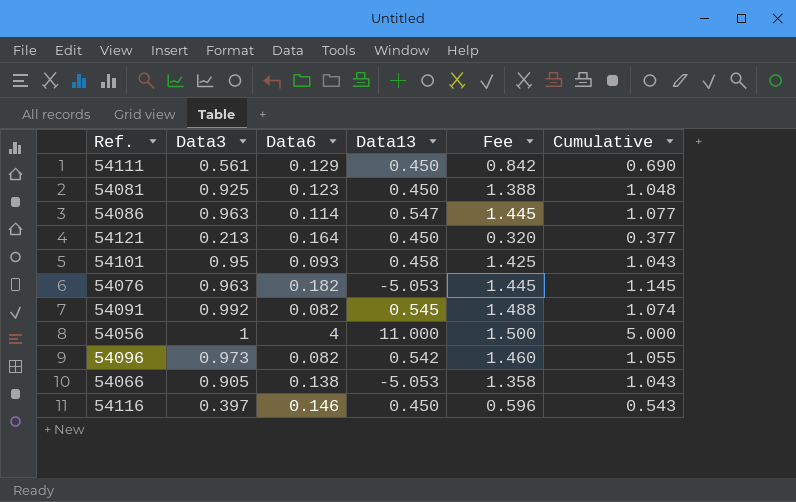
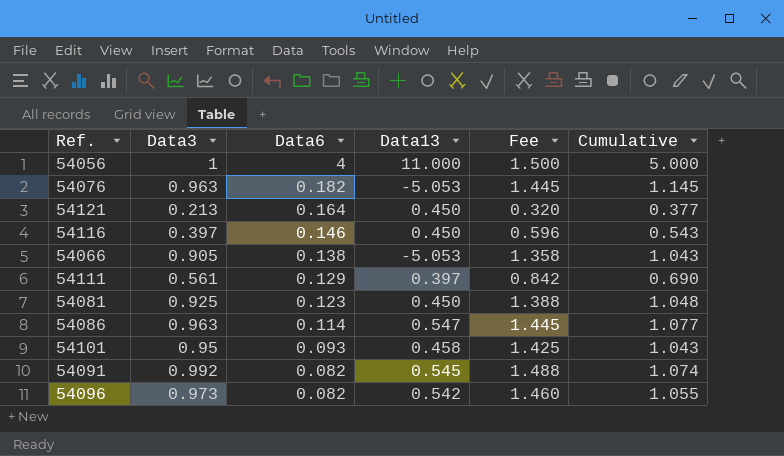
row order: none -> Data6 descending
54111 | Data13: 0.450 -> 0.397

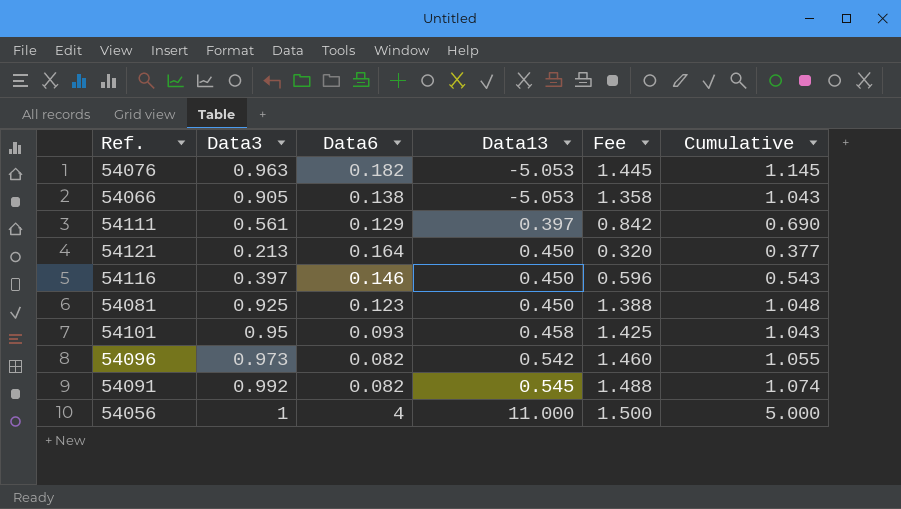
row order: Data6 descending -> Data13 ascending
row 54086: 0.963 | 0.114 | 0.547 | 1.445 | 1.077 -> none

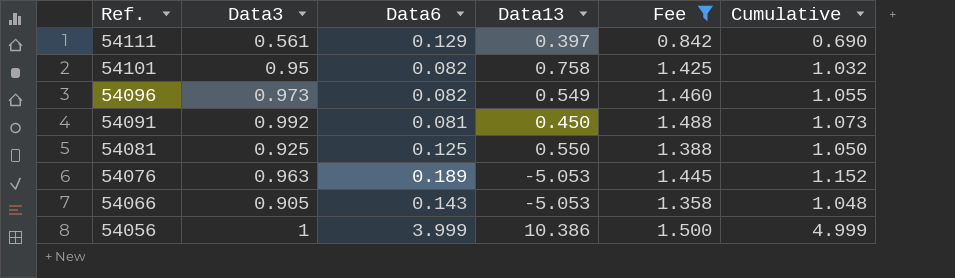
filter: none -> Fee >= 0.842
row order: Data13 ascending -> Ref. descending
54101 | Data6: 0.093 -> 0.082
54101 | Data13: 0.458 -> 0.758
54101 | Cumulative: 1.043 -> 1.032
54096 | Data13: 0.542 -> 0.549
54091 | Data6: 0.082 -> 0.081
54091 | Data13: 0.545 -> 0.450
54091 | Cumulative: 1.074 -> 1.073
54081 | Data6: 0.123 -> 0.125
54081 | Data13: 0.450 -> 0.550
54081 | Cumulative: 1.048 -> 1.050
54076 | Data6: 0.182 -> 0.189
54076 | Cumulative: 1.145 -> 1.152
54066 | Data6: 0.138 -> 0.143
54066 | Cumulative: 1.043 -> 1.048
54056 | Data6: 4 -> 3.999
54056 | Data13: 11.000 -> 10.386
54056 | Cumulative: 5.000 -> 4.999

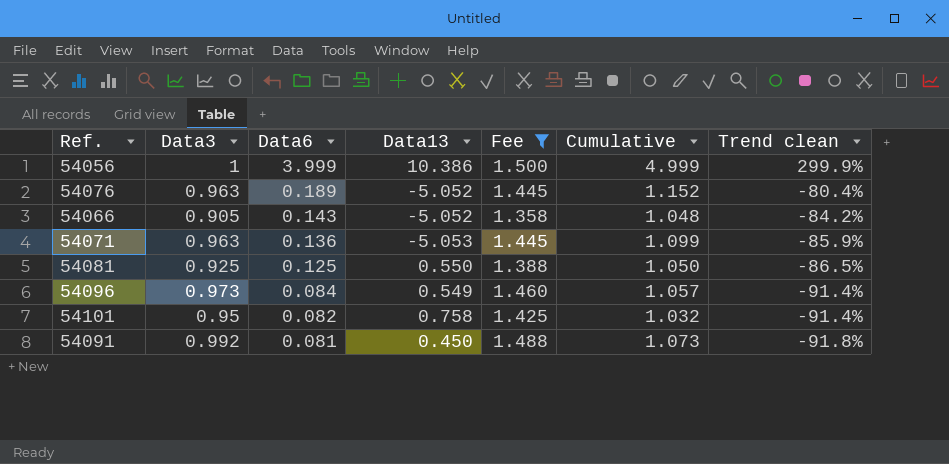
row order: Ref. descending -> Data6 descending
column Trend clean | formula: none -> ([Data6] - [Data3]) / [Data3]
row 54111: 0.561 | 0.129 | 0.397 | 0.842 | 0.690 -> none
54076 | Data13: -5.053 -> -5.052
54066 | Data13: -5.053 -> -5.052
row 54071: none -> 0.963 | 0.136 | -5.053 | 1.445 | 1.099 | -85.9%
54096 | Data6: 0.082 -> 0.084
54096 | Cumulative: 1.055 -> 1.057

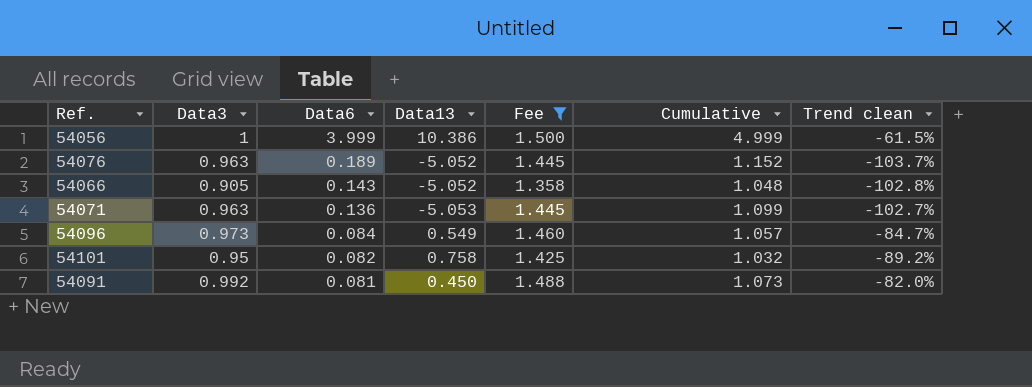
column Trend clean | formula: ([Data6] - [Data3]) / [Data3] -> ([Data6] - [Data13]) / [Data13]
row 54081: 0.925 | 0.125 | 0.550 | 1.388 | 1.050 | -86.5% -> none

